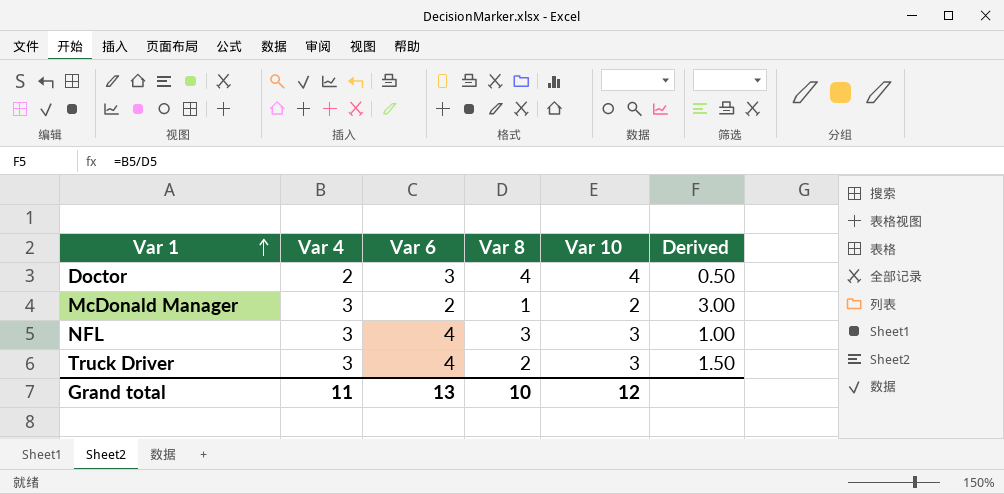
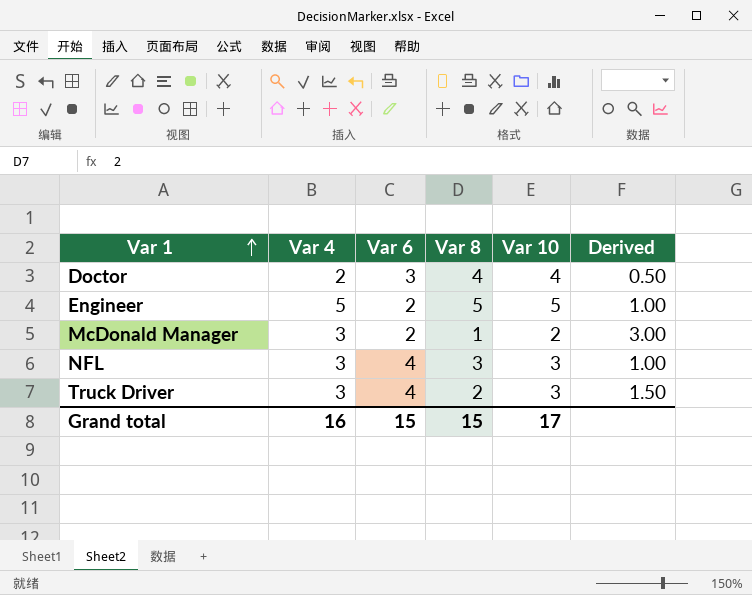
row Engineer: none -> 5 | 2 | 5 | 5 | 1.00
Grand total | Var 4: 11 -> 16
Grand total | Var 6: 13 -> 15
Grand total | Var 8: 10 -> 15
Grand total | Var 10: 12 -> 17

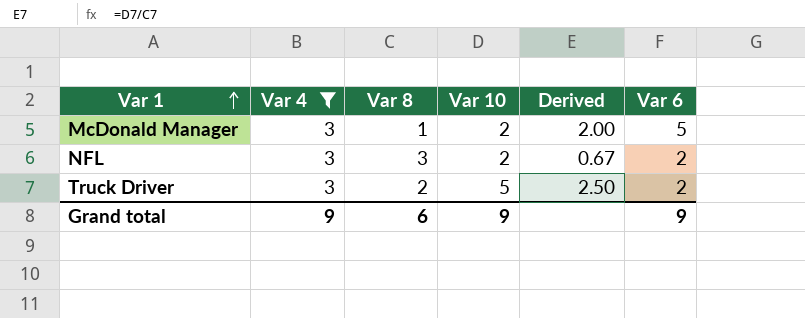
filter: none -> Var 4 = 3
column Derived | formula: [Var 4] / [Var 8] -> [Var 10] / [Var 8]
column Var 6 | position: 3 -> 6
McDonald Manager | Var 6: 2 -> 5
NFL | Var 10: 3 -> 2
NFL | Var 6: 4 -> 2
Truck Driver | Var 10: 3 -> 5
Truck Driver | Var 6: 4 -> 2
Grand total | Var 4: 16 -> 9
Grand total | Var 8: 15 -> 6
Grand total | Var 10: 17 -> 9
Grand total | Var 6: 15 -> 9

